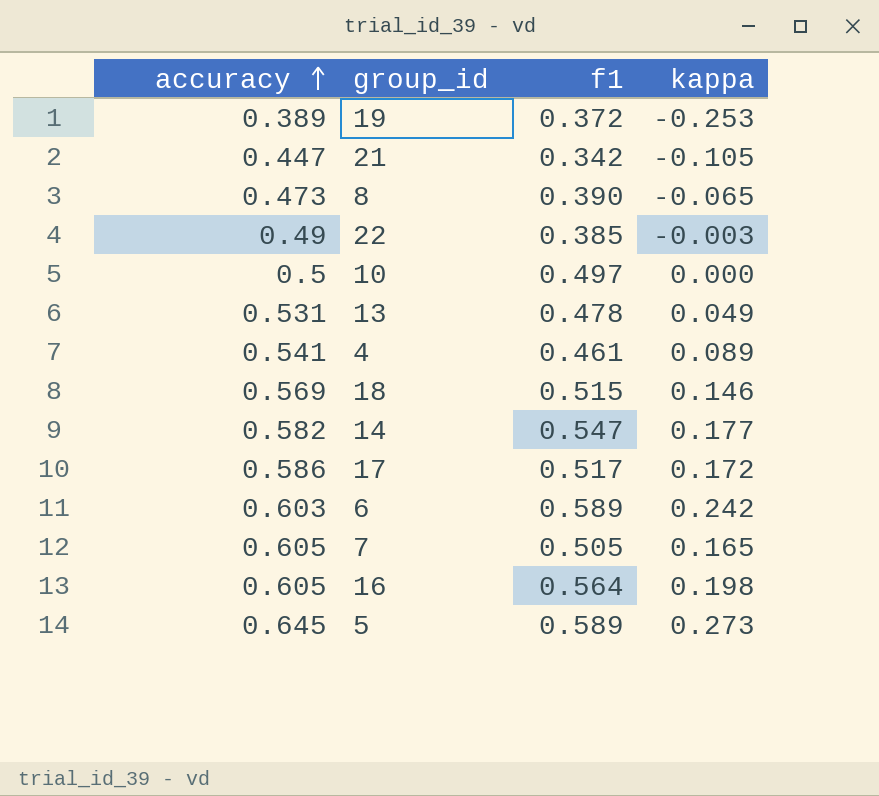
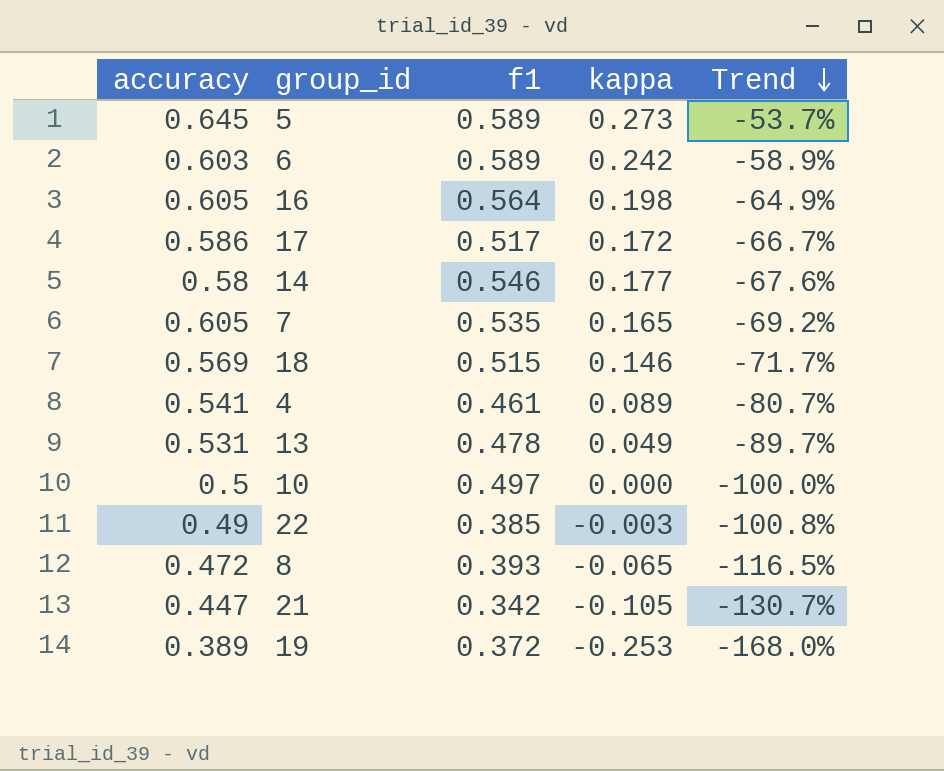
row order: accuracy ascending -> Trend descending
column Trend | formula: none -> ([kappa] - [f1]) / [f1]
14 | accuracy: 0.582 -> 0.58
14 | f1: 0.547 -> 0.546
7 | f1: 0.505 -> 0.535
8 | accuracy: 0.473 -> 0.472
8 | f1: 0.390 -> 0.393

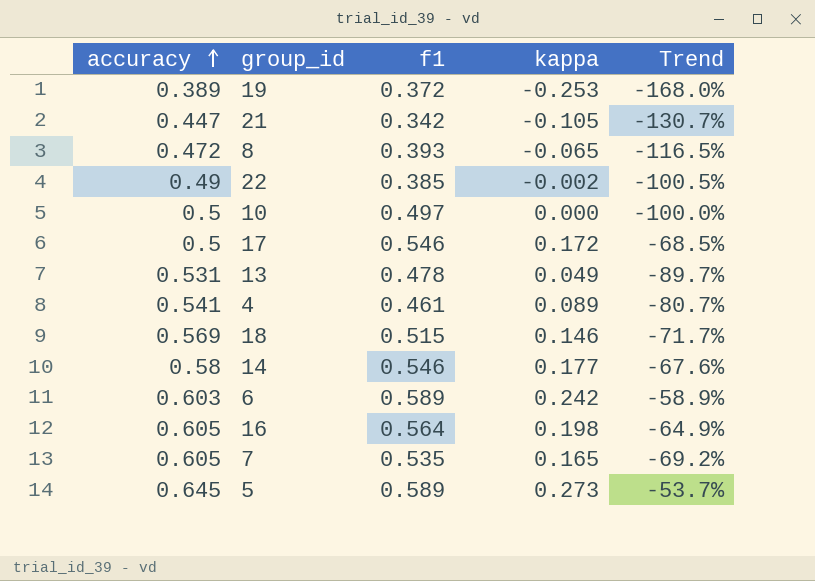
row order: Trend descending -> accuracy ascending
22 | kappa: -0.003 -> -0.002
22 | Trend: -100.8% -> -100.5%
17 | accuracy: 0.586 -> 0.5
17 | f1: 0.517 -> 0.546
17 | Trend: -66.7% -> -68.5%

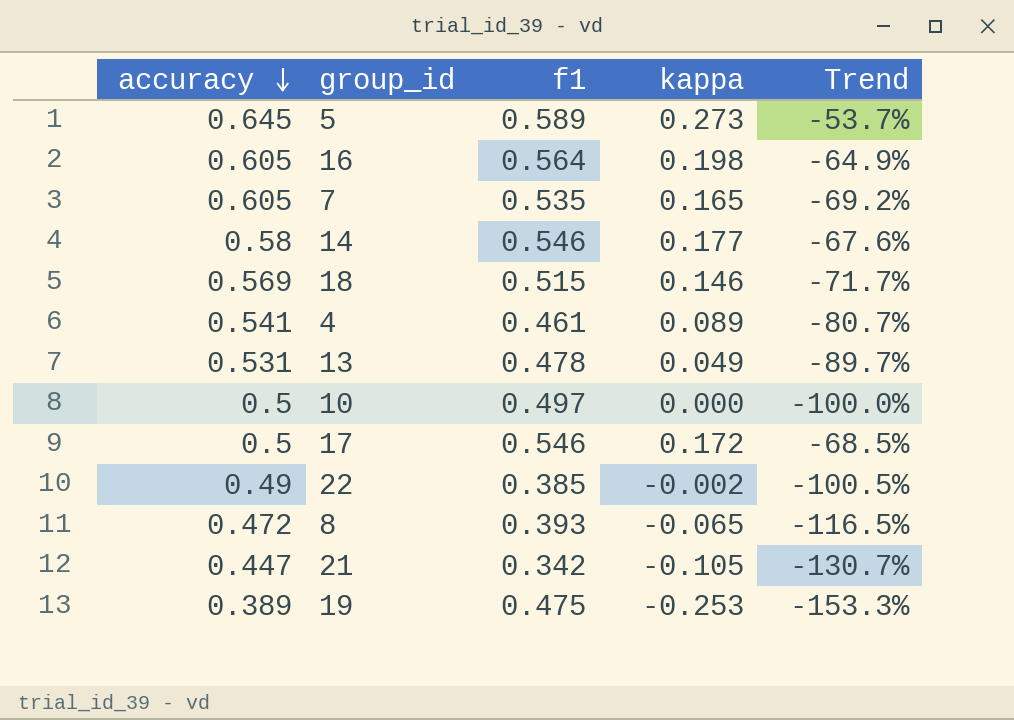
row order: accuracy ascending -> accuracy descending
row 6: 0.603 | 0.589 | 0.242 | -58.9% -> none
19 | f1: 0.372 -> 0.475
19 | Trend: -168.0% -> -153.3%

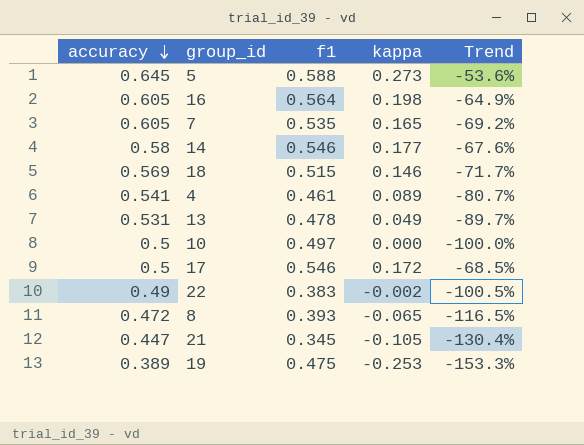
5 | f1: 0.589 -> 0.588
5 | Trend: -53.7% -> -53.6%
22 | f1: 0.385 -> 0.383
21 | f1: 0.342 -> 0.345
21 | Trend: -130.7% -> -130.4%

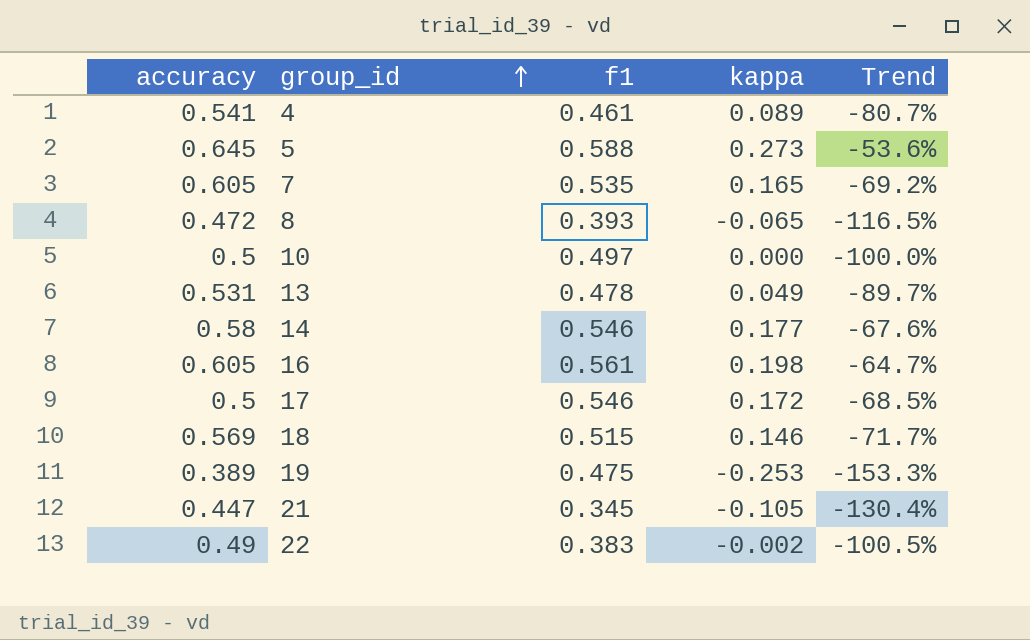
row order: accuracy descending -> group_id ascending
16 | f1: 0.564 -> 0.561
16 | Trend: -64.9% -> -64.7%

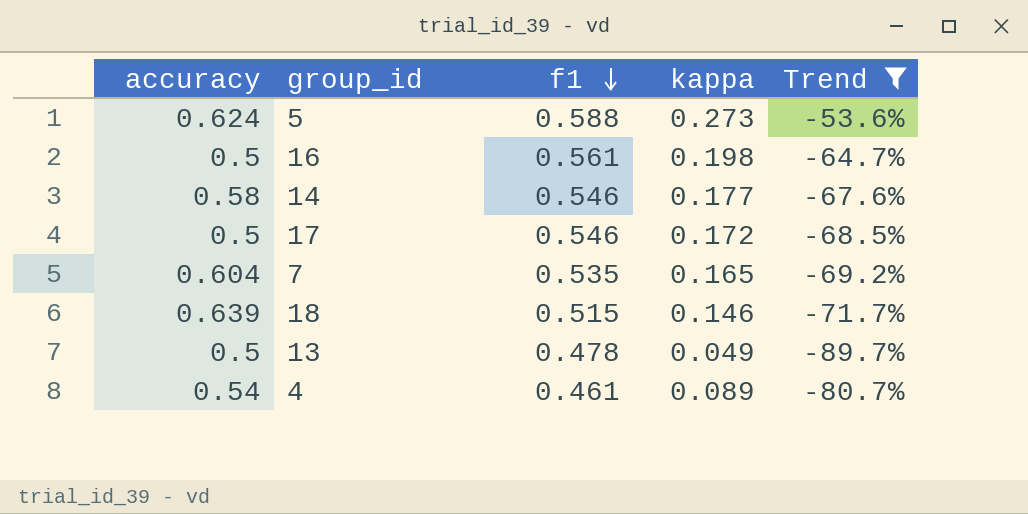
filter: none -> Trend >= -89.7%
row order: group_id ascending -> f1 descending
5 | accuracy: 0.645 -> 0.624
16 | accuracy: 0.605 -> 0.5
7 | accuracy: 0.605 -> 0.604
18 | accuracy: 0.569 -> 0.639
13 | accuracy: 0.531 -> 0.5
4 | accuracy: 0.541 -> 0.54

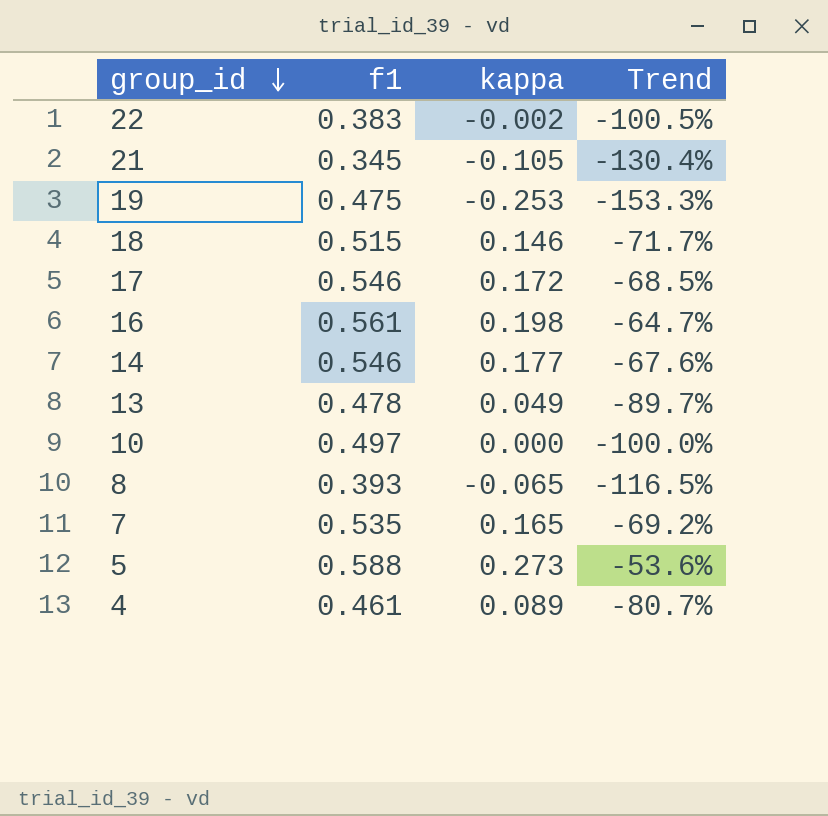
filter: Trend >= -89.7% -> none
row order: f1 descending -> group_id descending
column accuracy | position: 1 -> none

